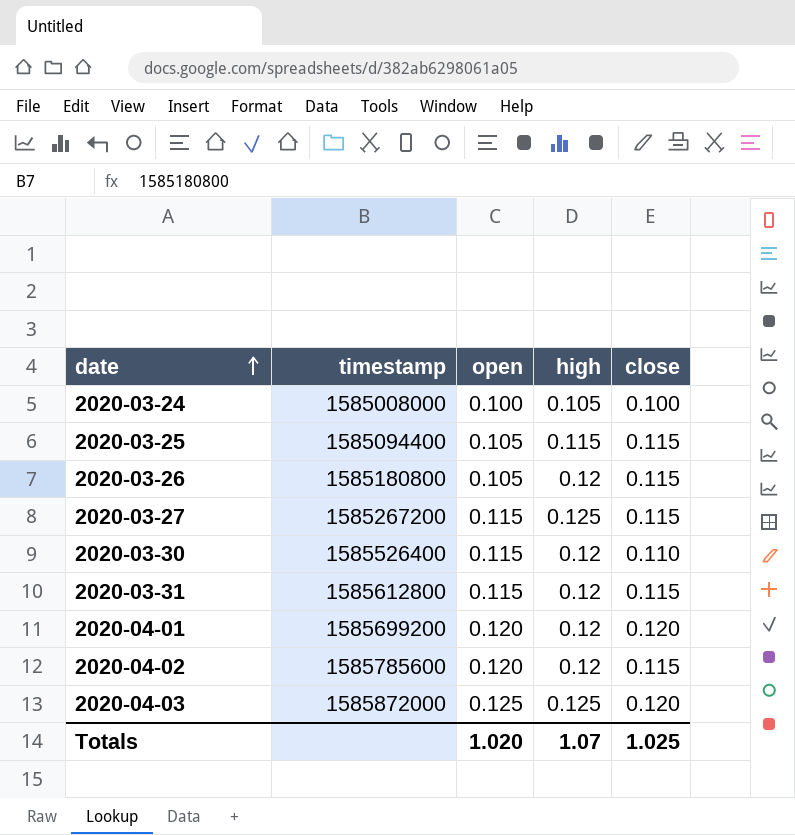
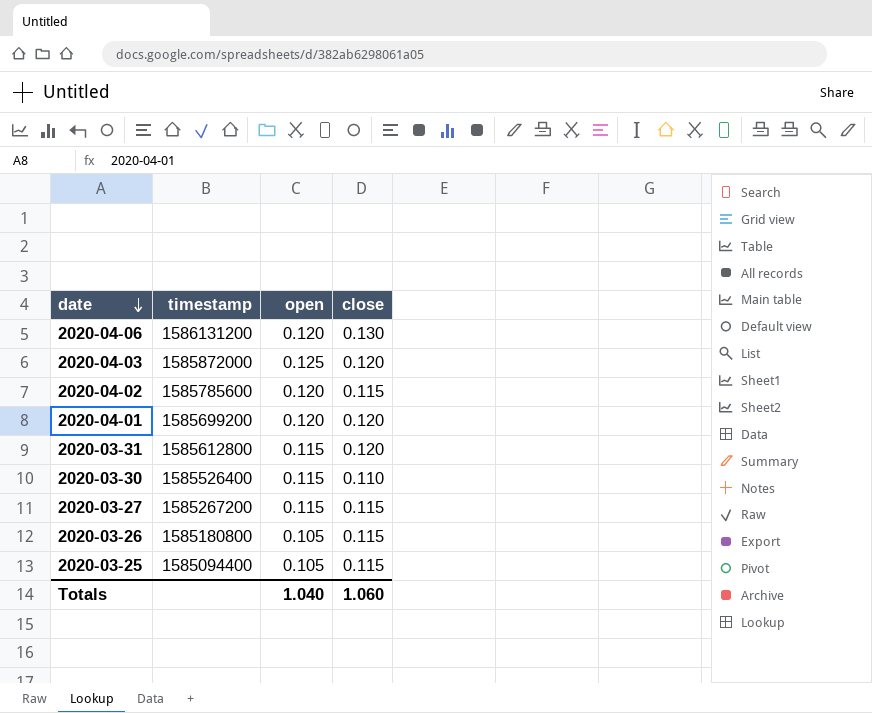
row order: date ascending -> date descending
column high | position: 4 -> none
row 2020-03-24: 1585008000 | 0.100 | 0.105 | 0.100 -> none
row 2020-04-06: none -> 1586131200 | 0.120 | 0.130
2020-03-31 | close: 0.115 -> 0.120
Totals | open: 1.020 -> 1.040
Totals | close: 1.025 -> 1.060

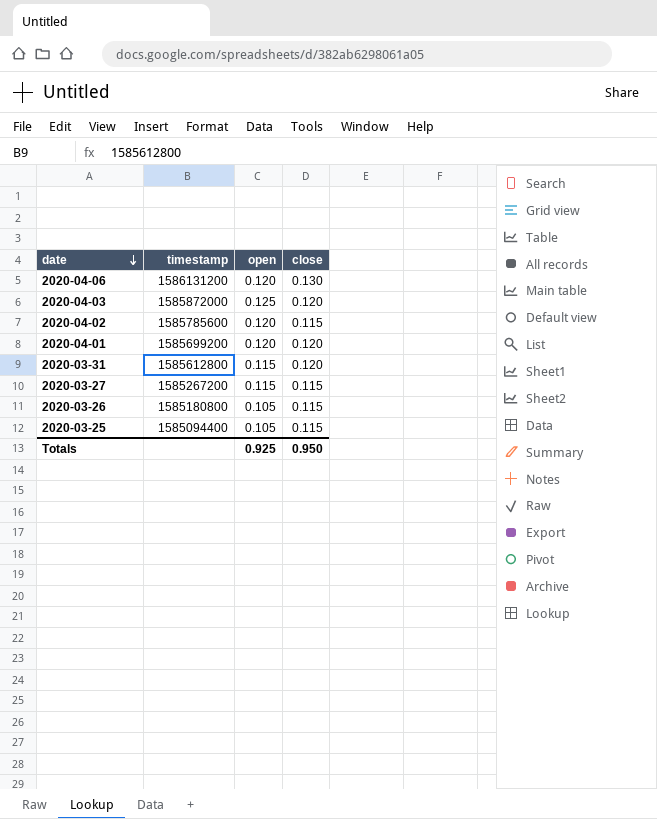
row 2020-03-30: 1585526400 | 0.115 | 0.110 -> none
Totals | open: 1.040 -> 0.925
Totals | close: 1.060 -> 0.950

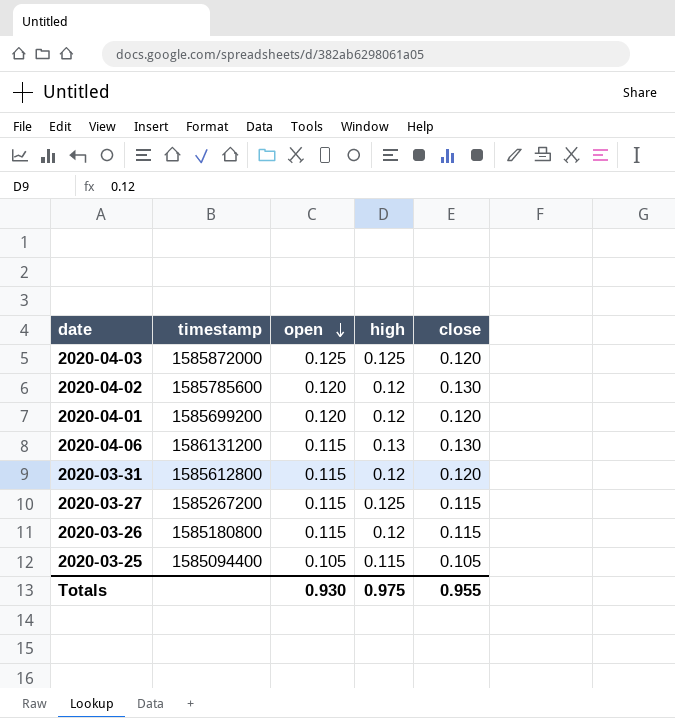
row order: date descending -> open descending
column high | position: none -> 4
2020-04-02 | close: 0.115 -> 0.130
2020-04-06 | open: 0.120 -> 0.115
2020-03-26 | open: 0.105 -> 0.115
2020-03-25 | close: 0.115 -> 0.105
Totals | open: 0.925 -> 0.930
Totals | close: 0.950 -> 0.955

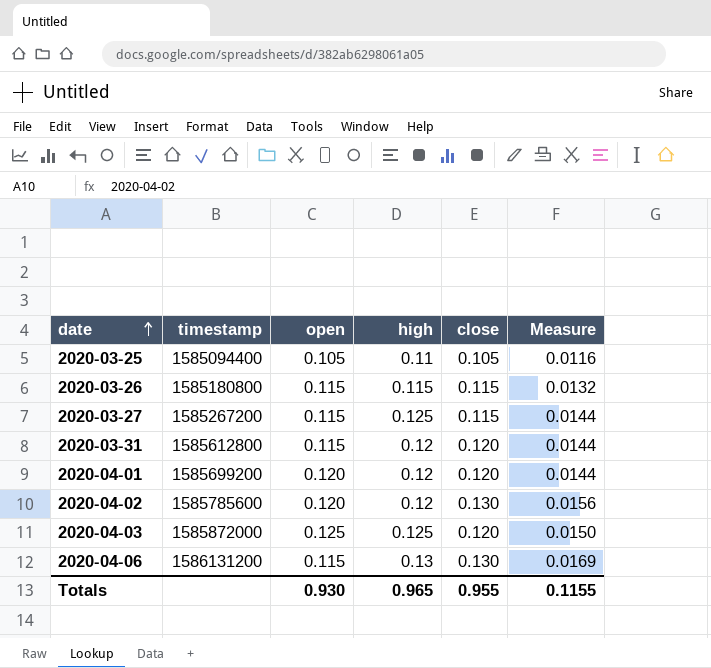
row order: open descending -> date ascending
column Measure | formula: none -> [high] * [close]
2020-03-25 | high: 0.115 -> 0.11
2020-03-26 | high: 0.12 -> 0.115
Totals | high: 0.975 -> 0.965

